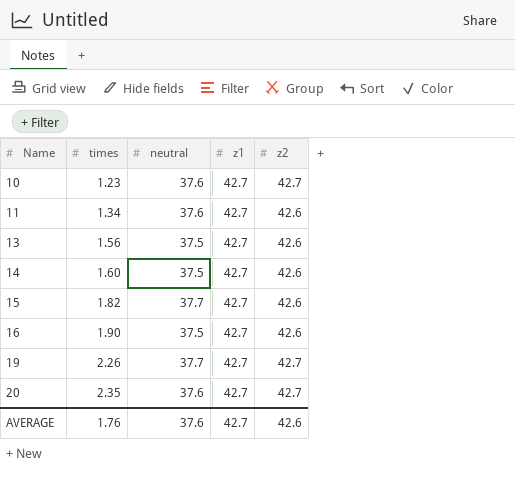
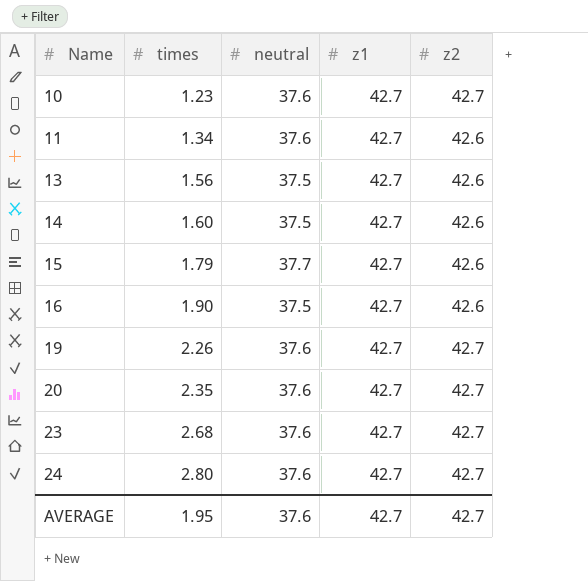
15 | times: 1.82 -> 1.79
19 | neutral: 37.7 -> 37.6
row 23: none -> 2.68 | 37.6 | 42.7 | 42.7
row 24: none -> 2.80 | 37.6 | 42.7 | 42.7
AVERAGE | times: 1.76 -> 1.95
AVERAGE | z2: 42.6 -> 42.7

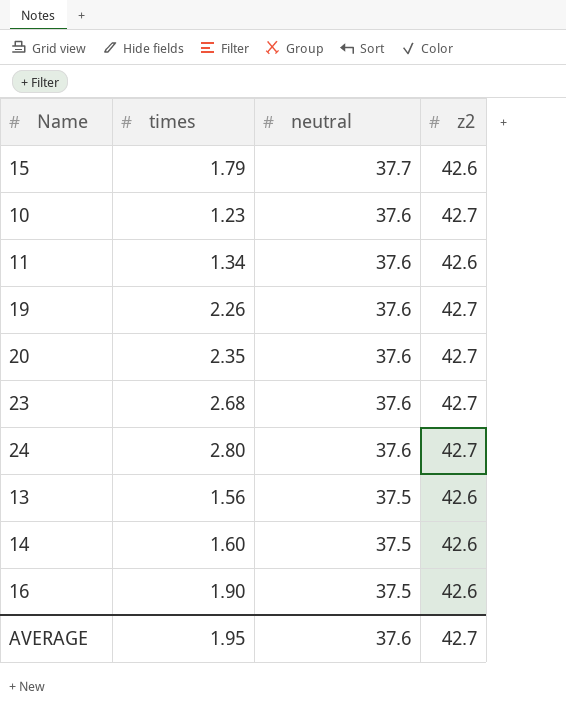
row order: Name ascending -> neutral descending
column z1 | position: 4 -> none

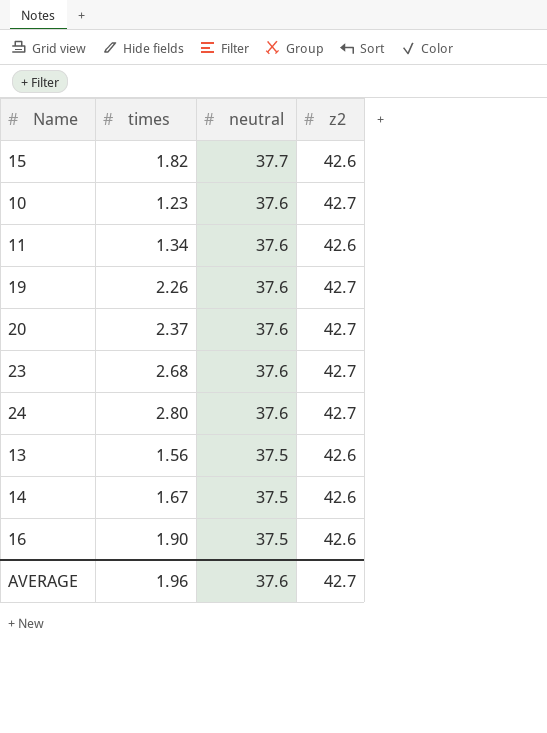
15 | times: 1.79 -> 1.82
20 | times: 2.35 -> 2.37
14 | times: 1.60 -> 1.67
AVERAGE | times: 1.95 -> 1.96

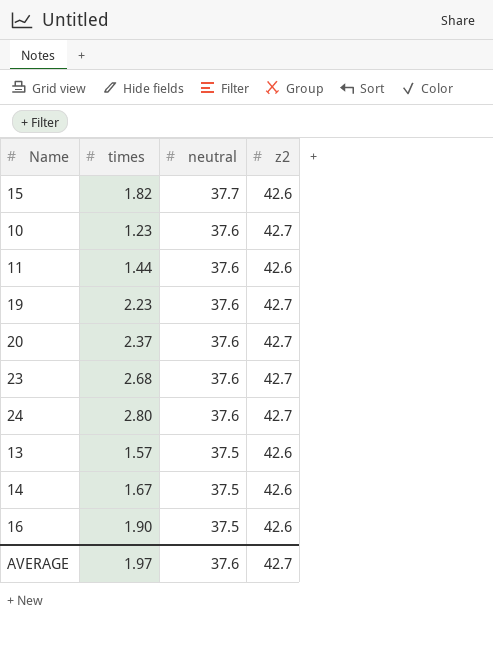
11 | times: 1.34 -> 1.44
19 | times: 2.26 -> 2.23
13 | times: 1.56 -> 1.57
AVERAGE | times: 1.96 -> 1.97

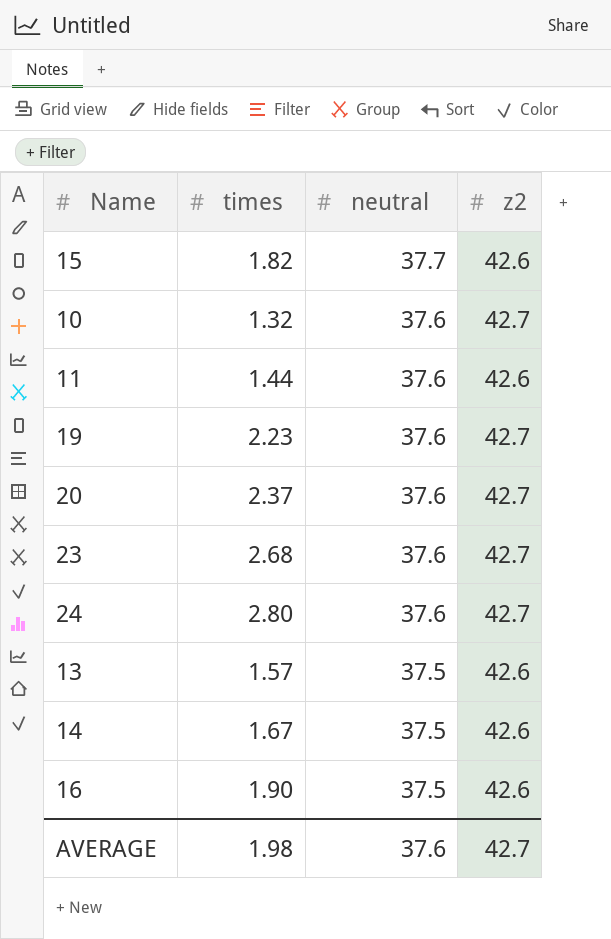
10 | times: 1.23 -> 1.32
AVERAGE | times: 1.97 -> 1.98

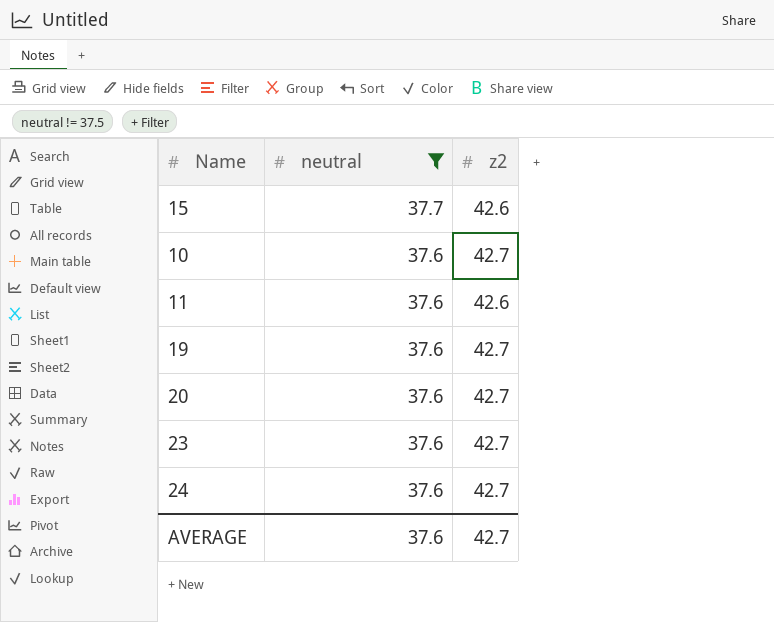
filter: none -> neutral != 37.5
column times | position: 2 -> none

